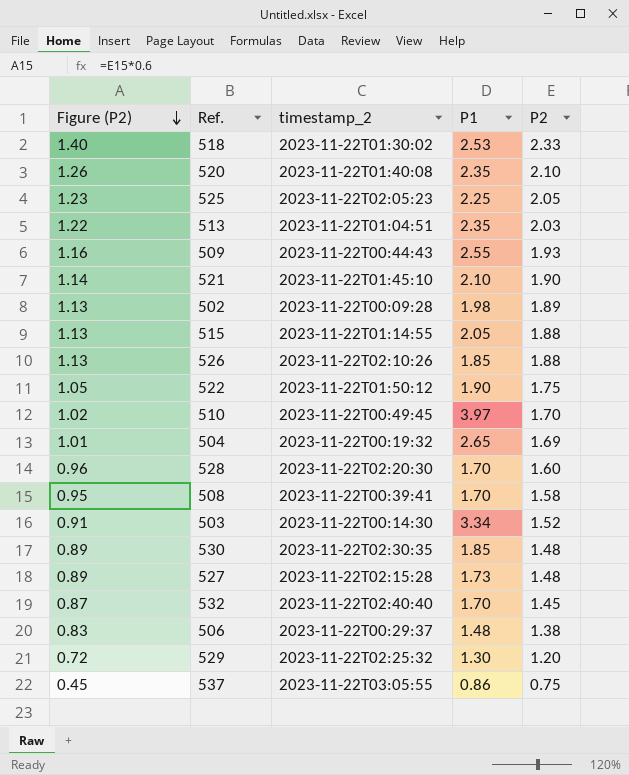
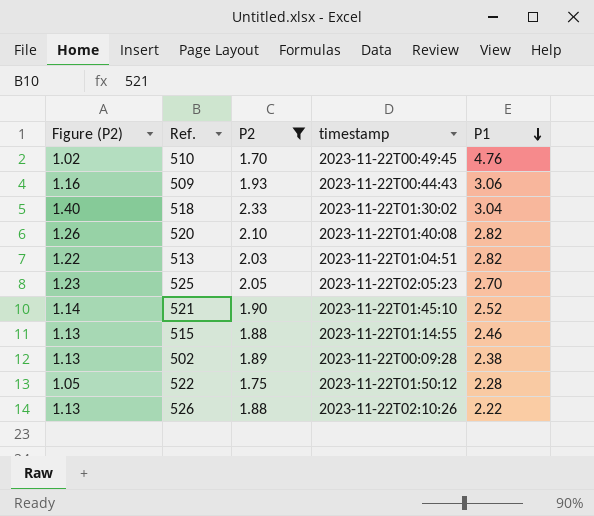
filter: none -> P2 >= 1.70
row order: Figure (P2) descending -> P1 descending
column P2 | position: 5 -> 3
column name: timestamp_2 -> timestamp
510 | P1: 3.97 -> 4.76
509 | P1: 2.55 -> 3.06
518 | P1: 2.53 -> 3.04
520 | P1: 2.35 -> 2.82
513 | P1: 2.35 -> 2.82
525 | P1: 2.25 -> 2.70
521 | P1: 2.10 -> 2.52
515 | P1: 2.05 -> 2.46
502 | P1: 1.98 -> 2.38
522 | P1: 1.90 -> 2.28
526 | P1: 1.85 -> 2.22

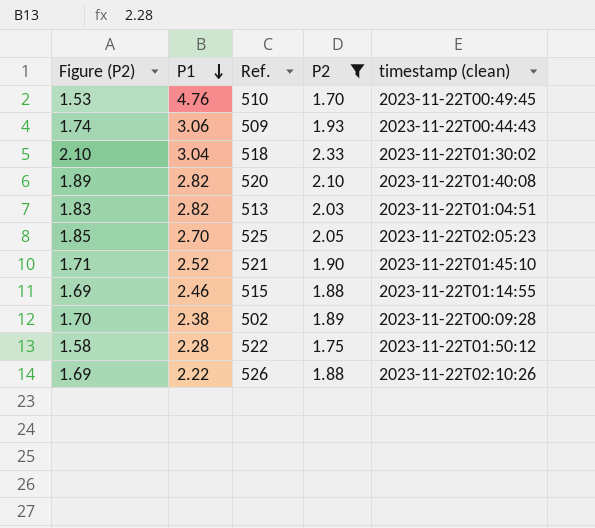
column Figure (P2) | formula: [P2] * 0.6 -> [P2] * 0.9
column P1 | position: 5 -> 2
column name: timestamp -> timestamp (clean)

